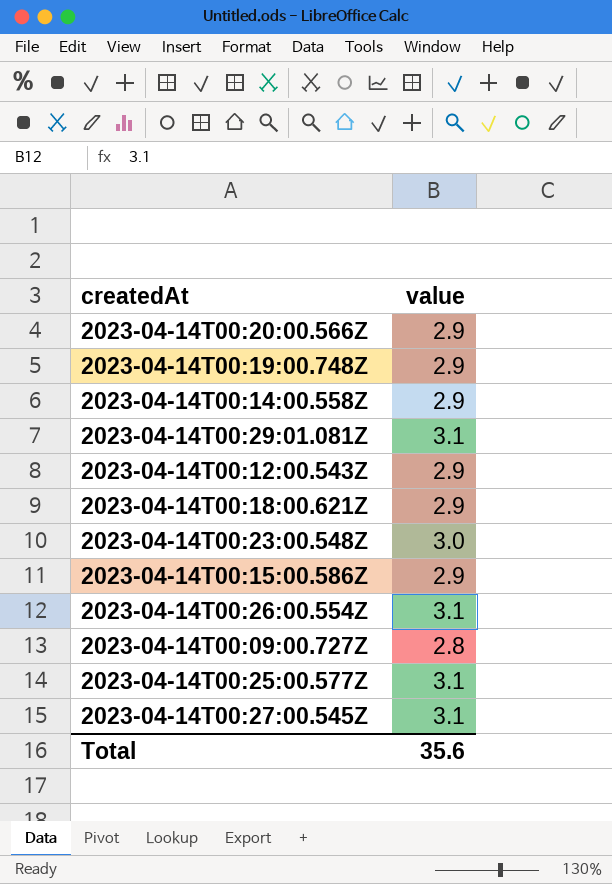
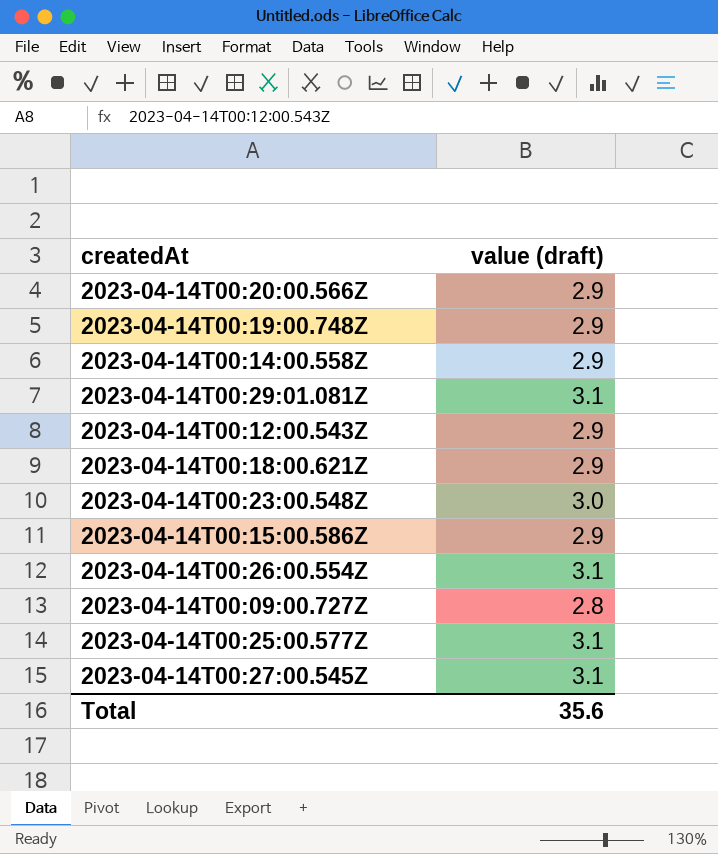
column name: value -> value (draft)

